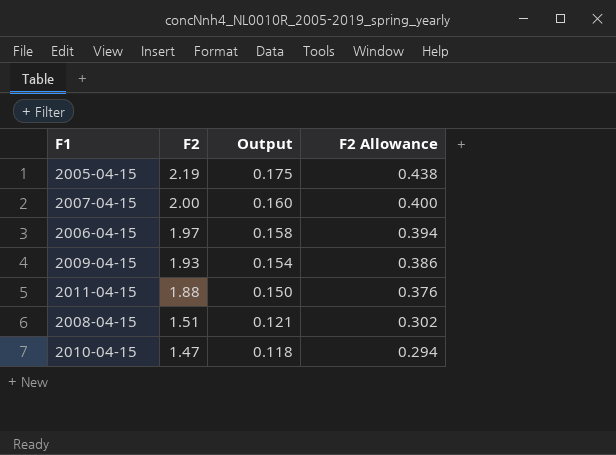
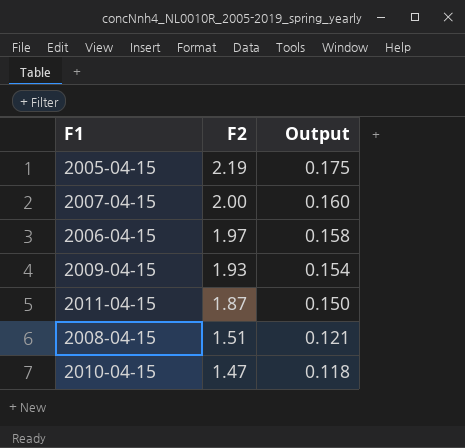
column F2 Allowance | formula: [F2] * 0.2 -> none
2011-04-15 | F2: 1.88 -> 1.87

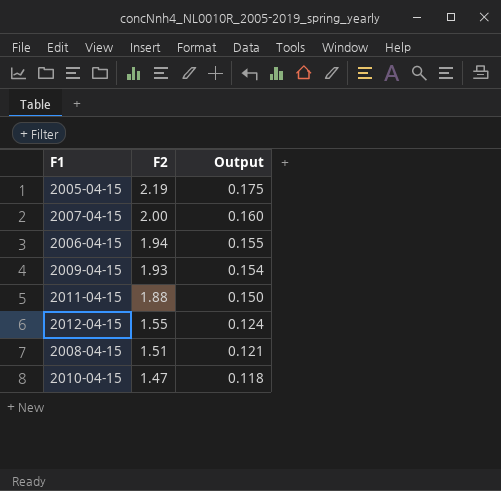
2006-04-15 | F2: 1.97 -> 1.94
2006-04-15 | Output: 0.158 -> 0.155
2011-04-15 | F2: 1.87 -> 1.88
row 2012-04-15: none -> 1.55 | 0.124

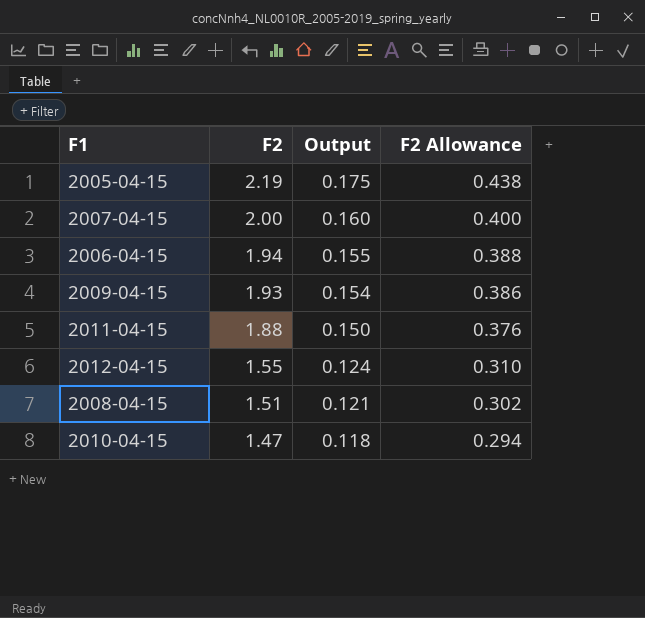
column F2 Allowance | formula: none -> [F2] * 0.2

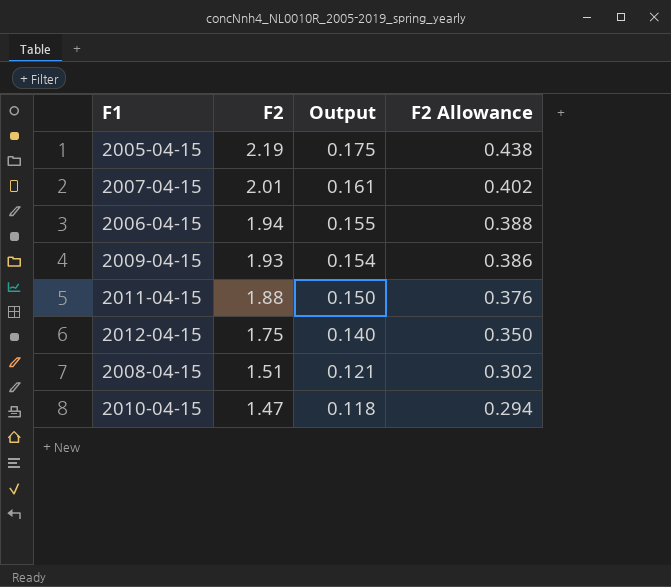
2007-04-15 | F2: 2.00 -> 2.01
2007-04-15 | Output: 0.160 -> 0.161
2007-04-15 | F2 Allowance: 0.400 -> 0.402
2012-04-15 | F2: 1.55 -> 1.75
2012-04-15 | Output: 0.124 -> 0.140
2012-04-15 | F2 Allowance: 0.310 -> 0.350

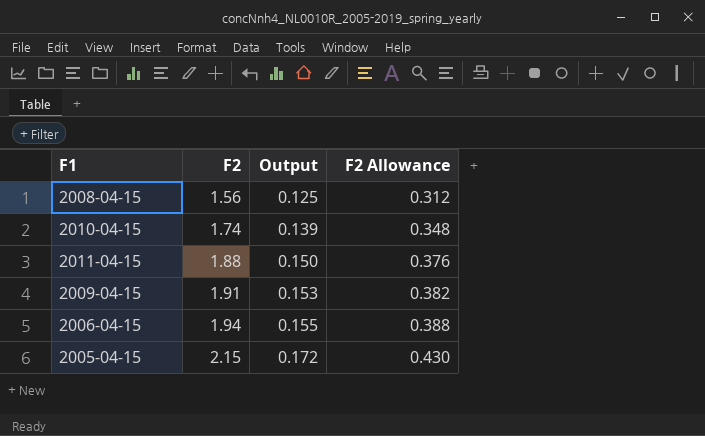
row order: F2 descending -> F2 ascending
row 2007-04-15: 2.01 | 0.161 | 0.402 -> none
row 2012-04-15: 1.75 | 0.140 | 0.350 -> none
2008-04-15 | F2: 1.51 -> 1.56
2008-04-15 | Output: 0.121 -> 0.125
2008-04-15 | F2 Allowance: 0.302 -> 0.312
2010-04-15 | F2: 1.47 -> 1.74
2010-04-15 | Output: 0.118 -> 0.139
2010-04-15 | F2 Allowance: 0.294 -> 0.348
2009-04-15 | F2: 1.93 -> 1.91
2009-04-15 | Output: 0.154 -> 0.153
2009-04-15 | F2 Allowance: 0.386 -> 0.382
2005-04-15 | F2: 2.19 -> 2.15
2005-04-15 | Output: 0.175 -> 0.172
2005-04-15 | F2 Allowance: 0.438 -> 0.430

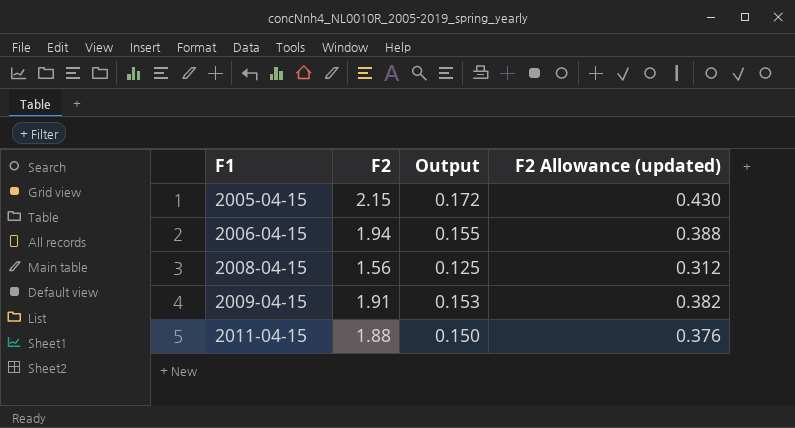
row order: F2 ascending -> F1 ascending
column name: F2 Allowance -> F2 Allowance (updated)
row 2010-04-15: 1.74 | 0.139 | 0.348 -> none

